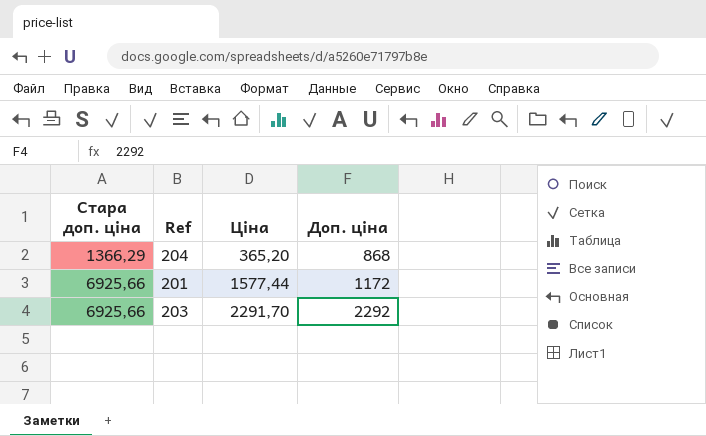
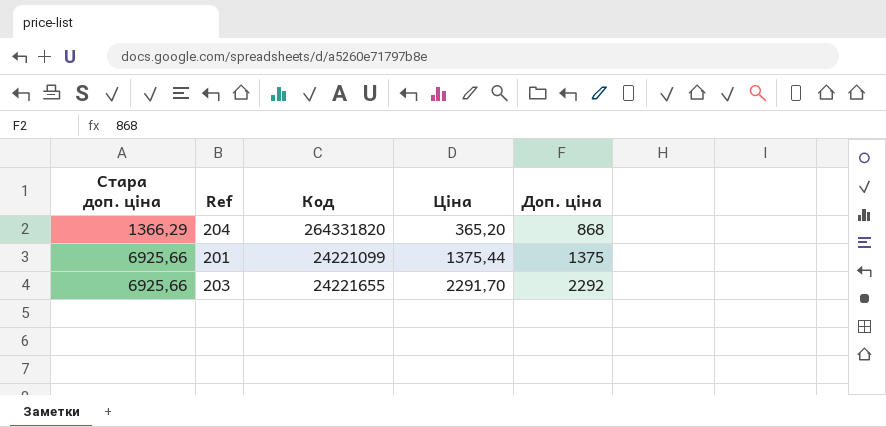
column Код | position: none -> 3
201 | Ціна: 1577,44 -> 1375,44
201 | Доп. ціна: 1172 -> 1375

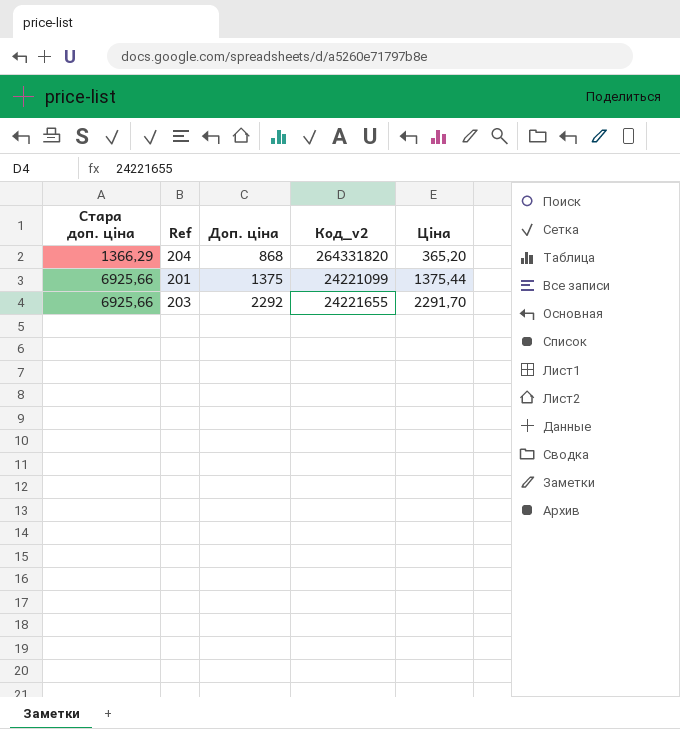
column Доп. ціна | position: 5 -> 3
column name: Код -> Код_v2

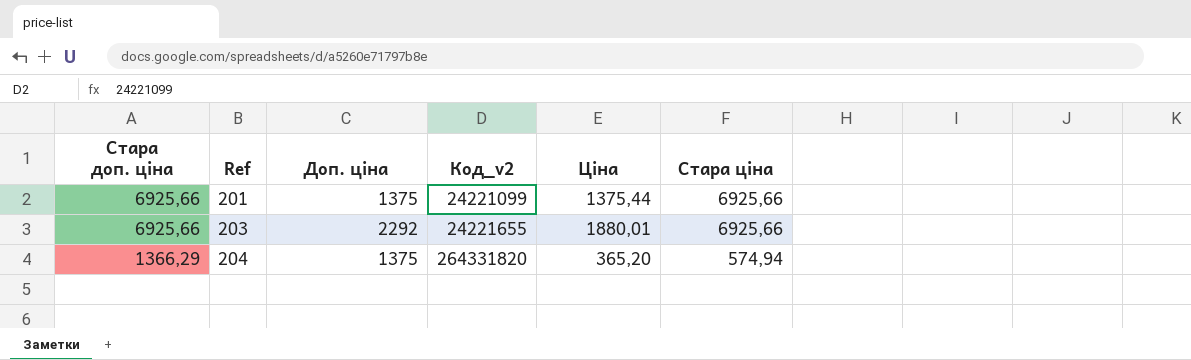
row order: Стара доп. ціна ascending -> Стара доп. ціна descending
column Стара ціна | position: none -> 6
203 | Ціна: 2291,70 -> 1880,01
204 | Доп. ціна: 868 -> 1375

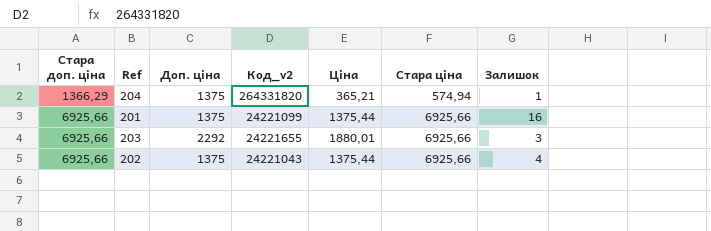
row order: Стара доп. ціна descending -> Стара доп. ціна ascending
column Залишок | position: none -> 7
204 | Ціна: 365,20 -> 365,21
row 202: none -> 6925,66 | 1375 | 24221043 | 1375,44 | 6925,66 | 4

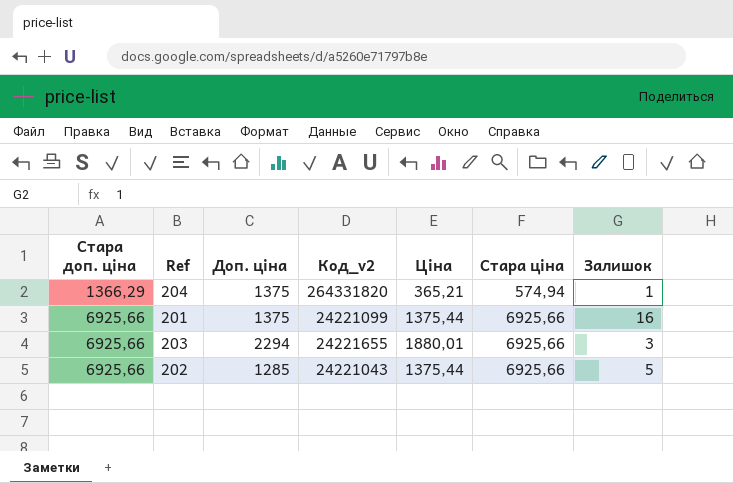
203 | Доп. ціна: 2292 -> 2294
202 | Доп. ціна: 1375 -> 1285
202 | Залишок: 4 -> 5

